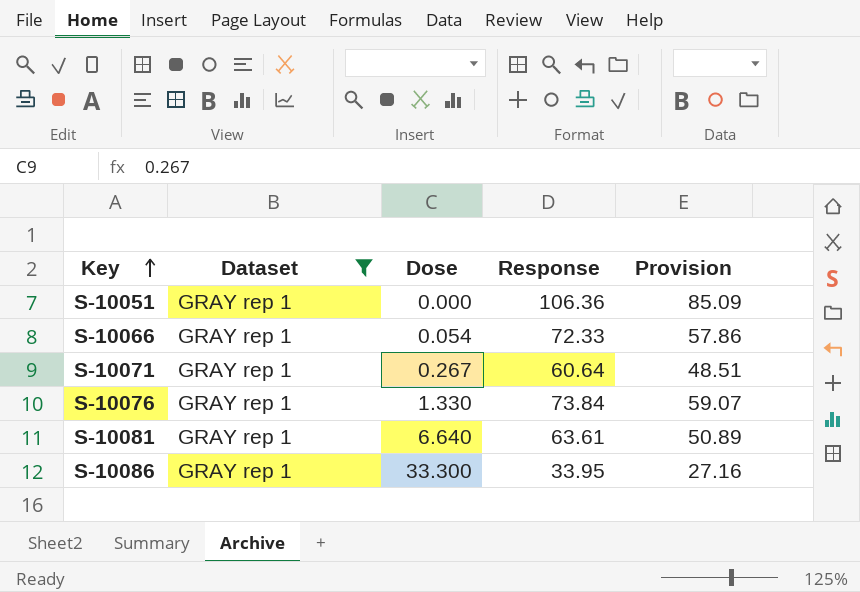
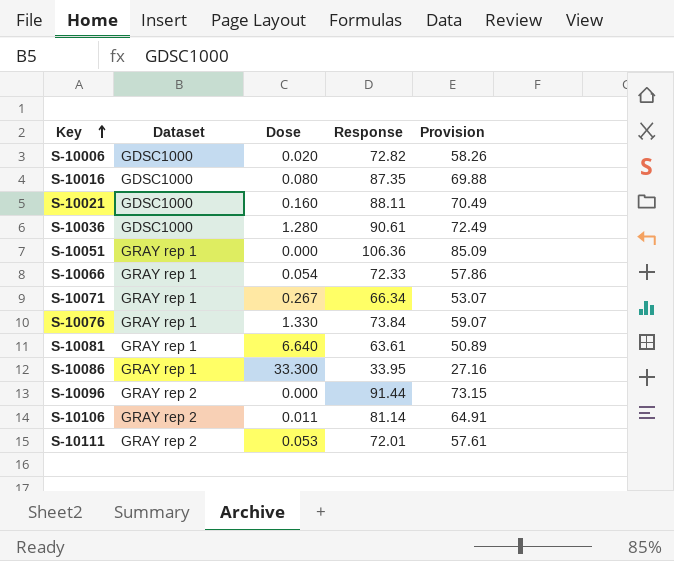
filter: Dataset = GRAY rep 1 -> none
S-10071 | Response: 60.64 -> 66.34
S-10071 | Provision: 48.51 -> 53.07

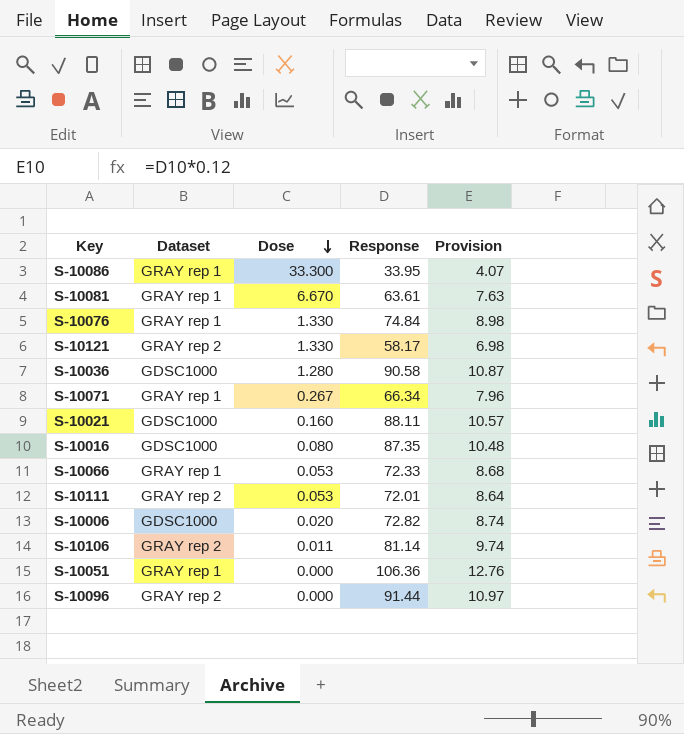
row order: Key ascending -> Dose descending
column Provision | formula: [Response] * 0.8 -> [Response] * 0.12
S-10081 | Dose: 6.640 -> 6.670
S-10076 | Response: 73.84 -> 74.84
row S-10121: none -> GRAY rep 2 | 1.330 | 58.17 | 6.98
S-10036 | Response: 90.61 -> 90.58
S-10066 | Dose: 0.054 -> 0.053

